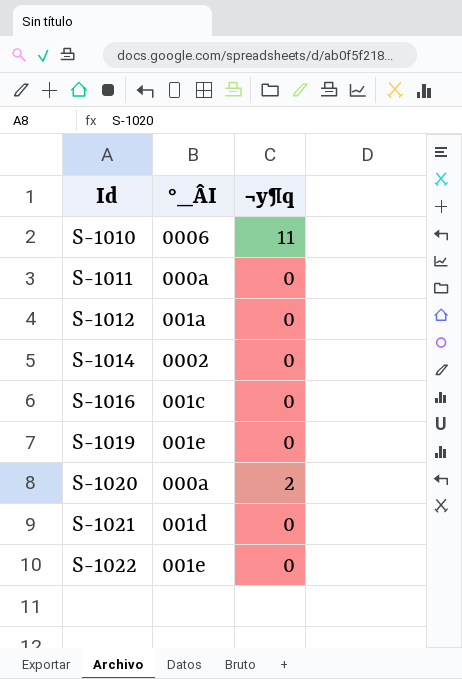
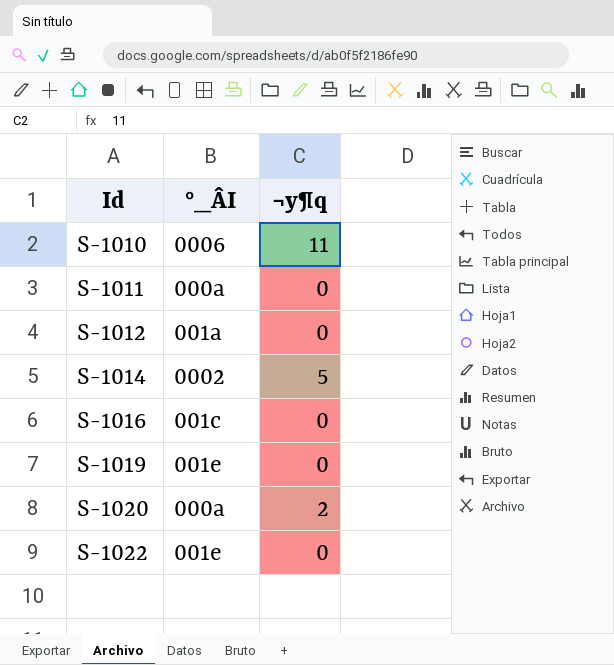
row S-1021: 001d | 0 -> none
S-1014 | ¬y¶q: 0 -> 5

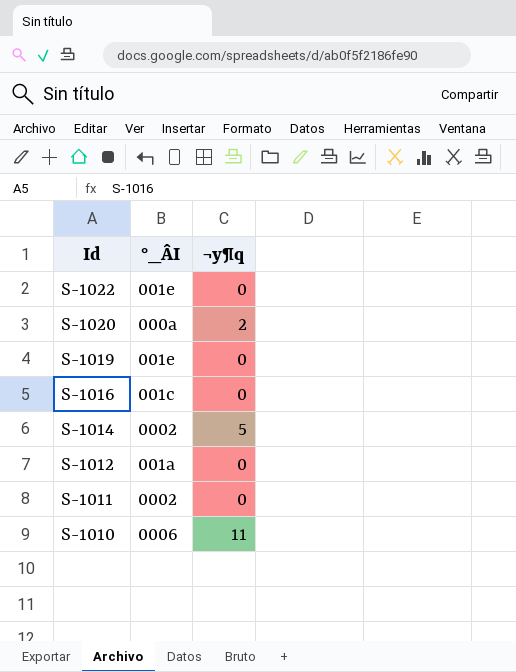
row order: Id ascending -> Id descending
S-1011 | °_ÂI: 000a -> 0002

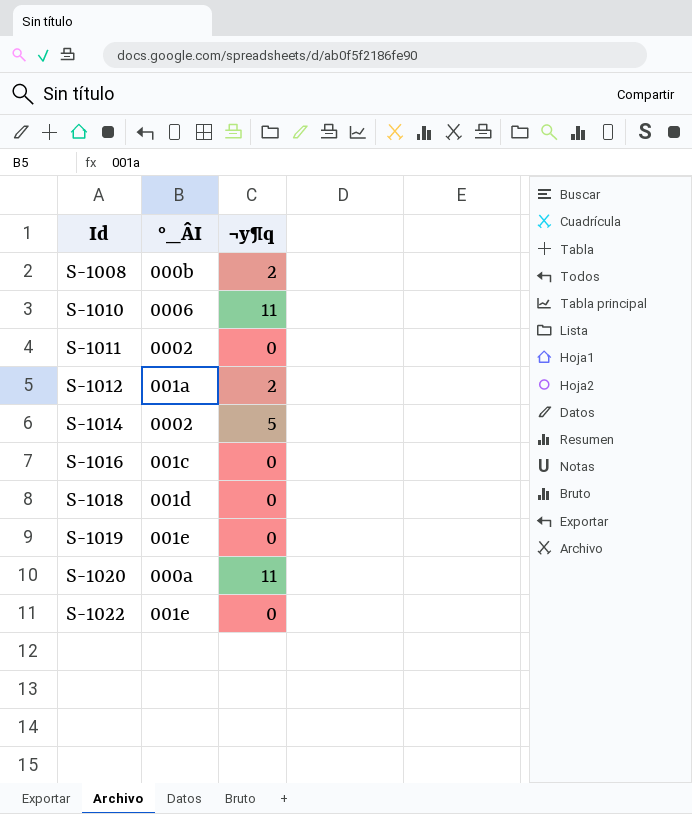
row order: Id descending -> Id ascending
row S-1008: none -> 000b | 2
S-1012 | ¬y¶q: 0 -> 2
row S-1018: none -> 001d | 0
S-1020 | ¬y¶q: 2 -> 11

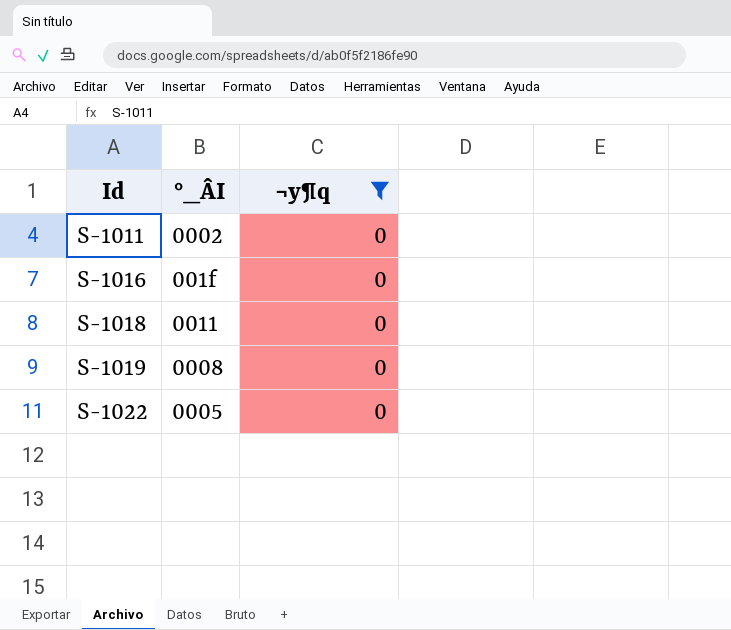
filter: none -> ¬y¶q = 0
S-1016 | °_ÂI: 001c -> 001f
S-1018 | °_ÂI: 001d -> 0011
S-1019 | °_ÂI: 001e -> 0008
S-1022 | °_ÂI: 001e -> 0005

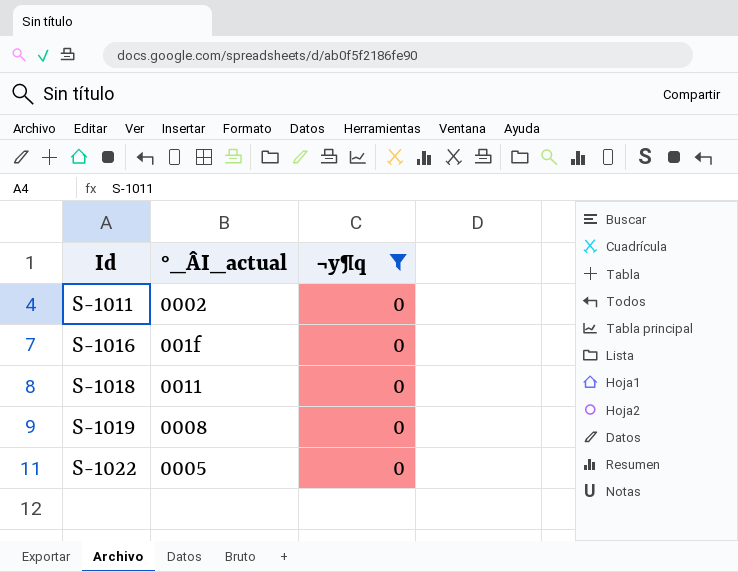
column name: °_ÂI -> °_ÂI_actual

